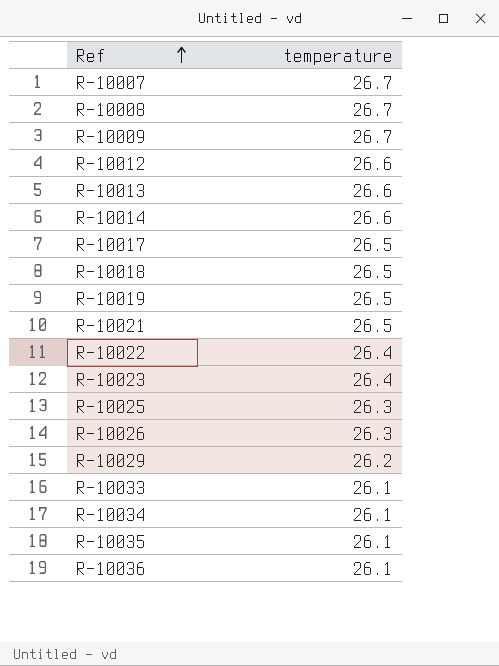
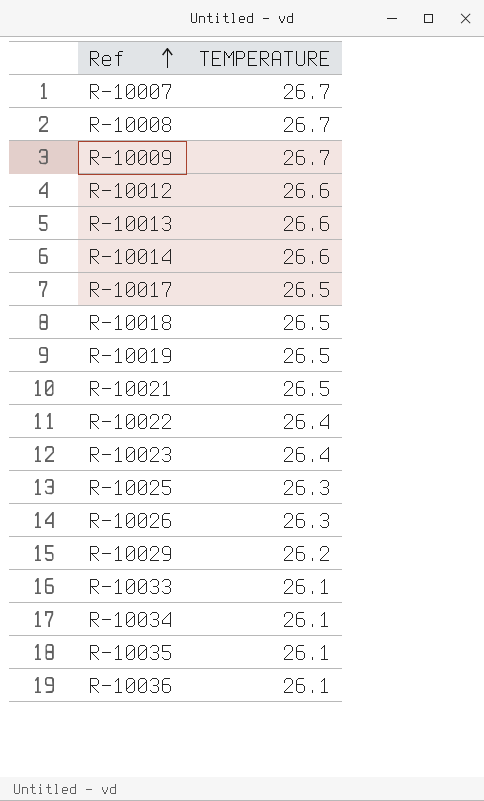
column name: temperature -> TEMPERATURE

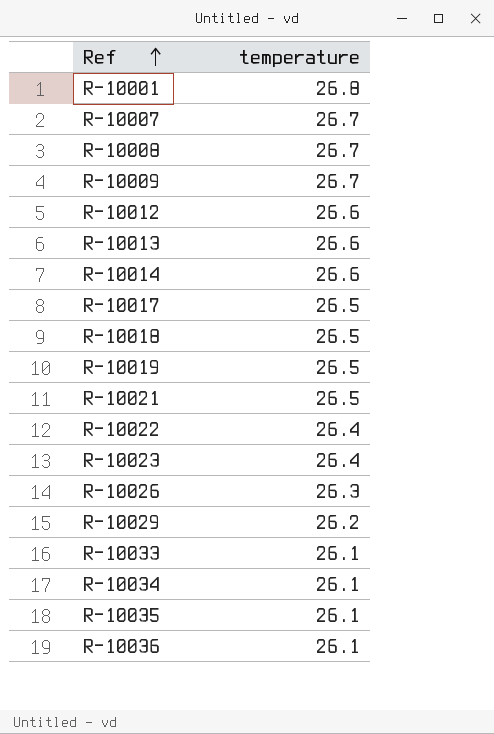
column name: TEMPERATURE -> temperature
row R-10025: 26.3 -> none
row R-10001: none -> 26.8

